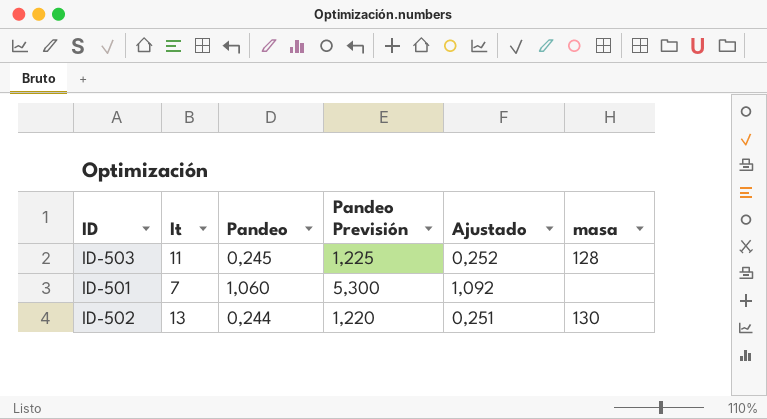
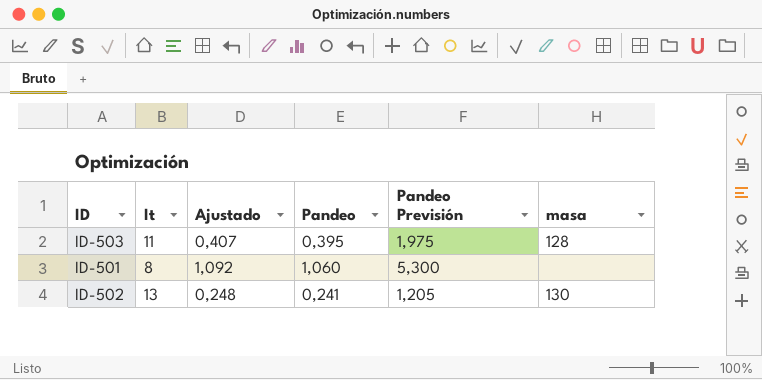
column Ajustado | position: 5 -> 3
ID-503 | Ajustado: 0,252 -> 0,407
ID-503 | Pandeo: 0,245 -> 0,395
ID-503 | Pandeo Previsión: 1,225 -> 1,975
ID-501 | It: 7 -> 8
ID-502 | Ajustado: 0,251 -> 0,248
ID-502 | Pandeo: 0,244 -> 0,241
ID-502 | Pandeo Previsión: 1,220 -> 1,205

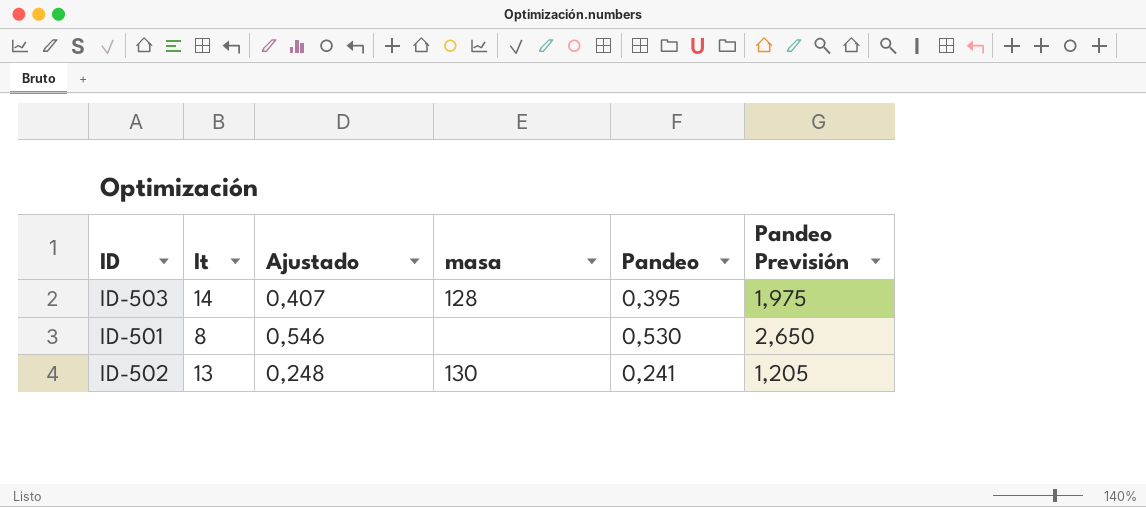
column masa | position: 6 -> 4
ID-503 | It: 11 -> 14
ID-501 | Ajustado: 1,092 -> 0,546
ID-501 | Pandeo: 1,060 -> 0,530
ID-501 | Pandeo Previsión: 5,300 -> 2,650

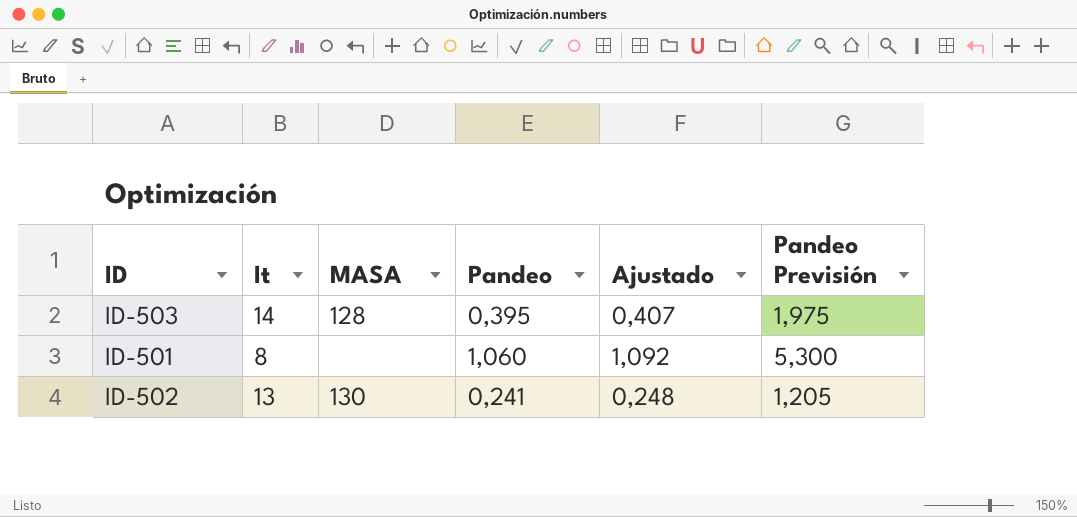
column name: masa -> MASA
column Ajustado | position: 3 -> 5
ID-501 | Pandeo: 0,530 -> 1,060
ID-501 | Ajustado: 0,546 -> 1,092
ID-501 | Pandeo Previsión: 2,650 -> 5,300

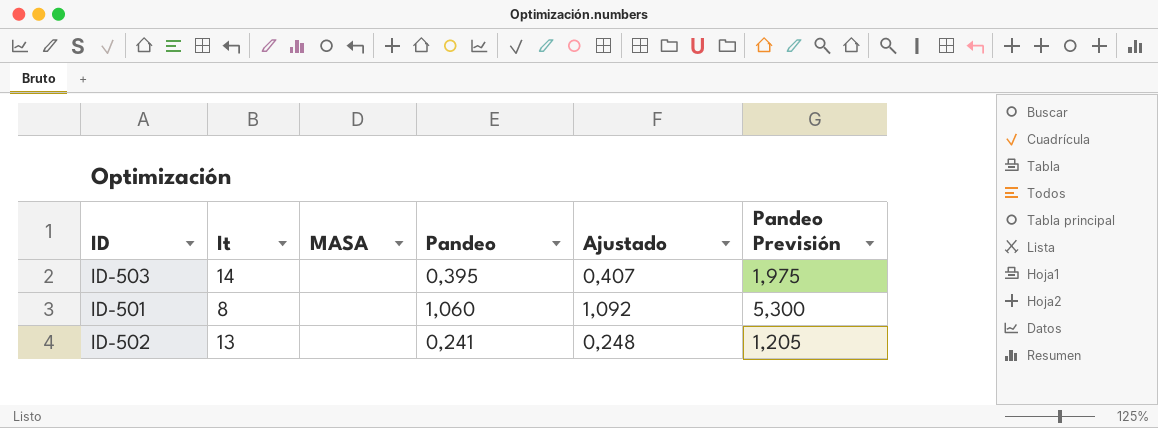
ID-503 | MASA: 128 -> none
ID-502 | MASA: 130 -> none

